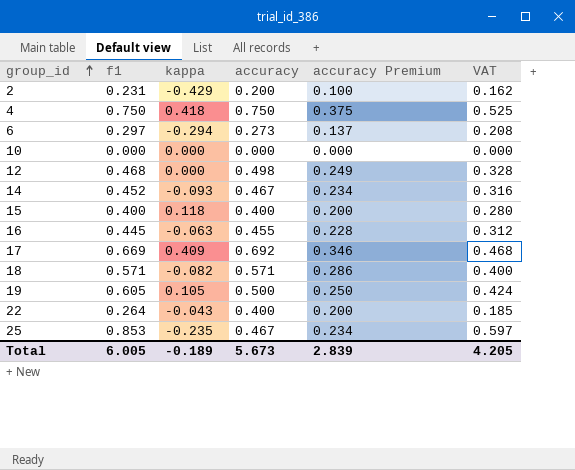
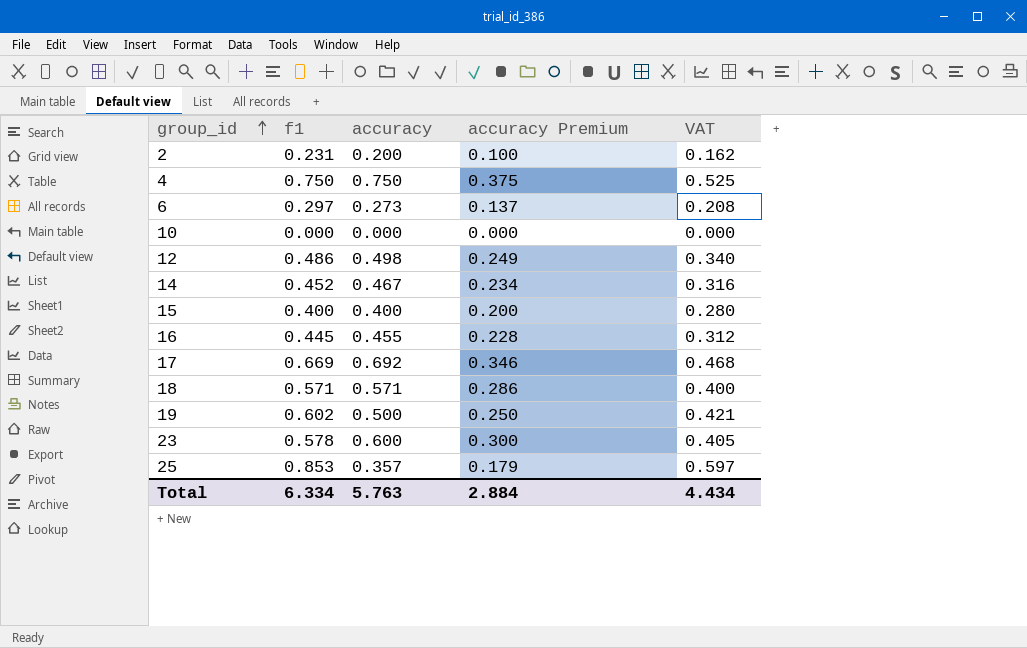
column kappa | position: 3 -> none
row 22: 0.264 | -0.043 | 0.400 | 0.200 | 0.185 -> none
12 | f1: 0.468 -> 0.486
12 | VAT: 0.328 -> 0.340
19 | f1: 0.605 -> 0.602
19 | VAT: 0.424 -> 0.421
row 23: none -> 0.578 | 0.600 | 0.300 | 0.405
25 | accuracy: 0.467 -> 0.357
25 | accuracy Premium: 0.234 -> 0.179
Total | f1: 6.005 -> 6.334
Total | accuracy: 5.673 -> 5.763
Total | accuracy Premium: 2.839 -> 2.884
Total | VAT: 4.205 -> 4.434

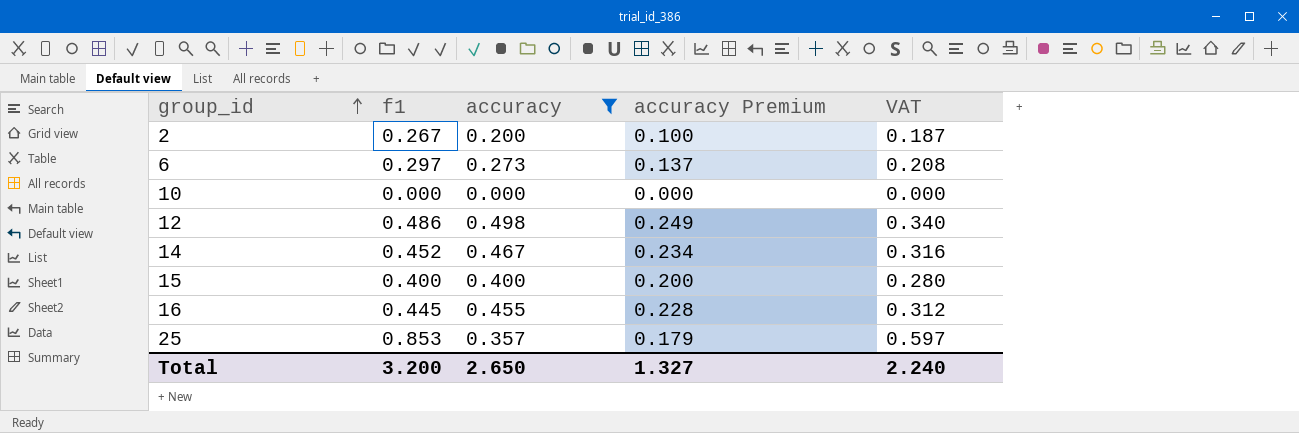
filter: none -> accuracy <= 0.498
2 | f1: 0.231 -> 0.267
2 | VAT: 0.162 -> 0.187
Total | f1: 6.334 -> 3.200
Total | accuracy: 5.763 -> 2.650
Total | accuracy Premium: 2.884 -> 1.327
Total | VAT: 4.434 -> 2.240

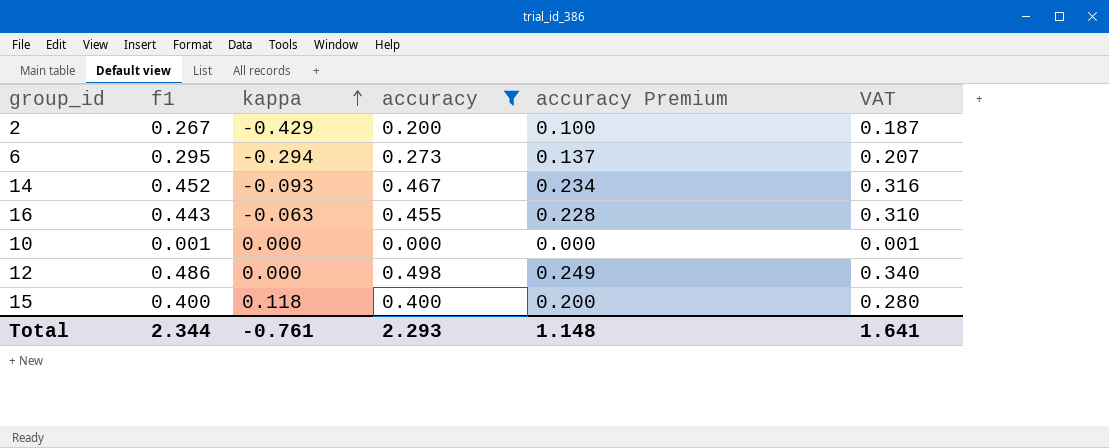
row order: group_id ascending -> kappa ascending
column kappa | position: none -> 3
row 25: 0.853 | 0.357 | 0.179 | 0.597 -> none
6 | f1: 0.297 -> 0.295
6 | VAT: 0.208 -> 0.207
16 | f1: 0.445 -> 0.443
16 | VAT: 0.312 -> 0.310
10 | f1: 0.000 -> 0.001
10 | VAT: 0.000 -> 0.001
Total | f1: 3.200 -> 2.344
Total | accuracy: 2.650 -> 2.293
Total | accuracy Premium: 1.327 -> 1.148
Total | VAT: 2.240 -> 1.641

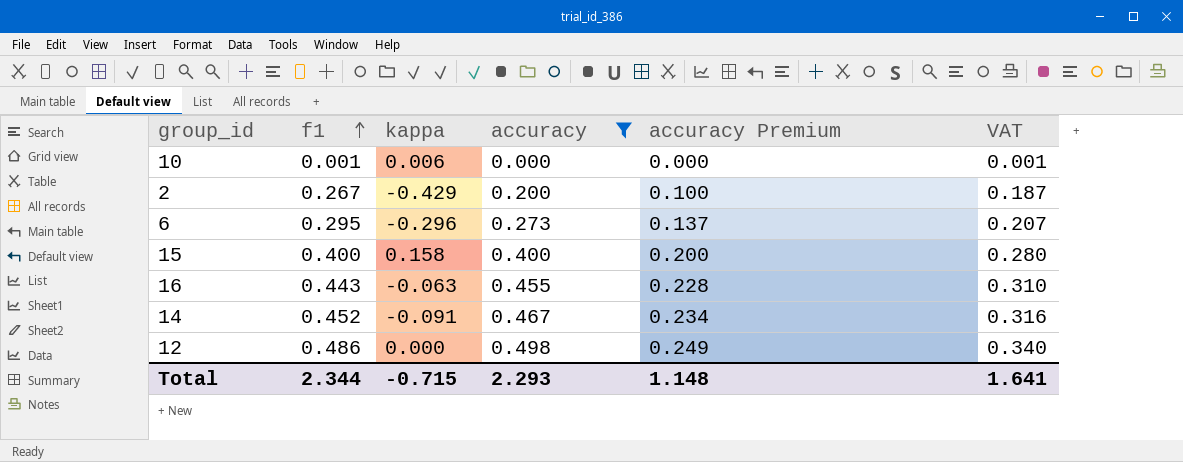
row order: kappa ascending -> f1 ascending
10 | kappa: 0.000 -> 0.006
6 | kappa: -0.294 -> -0.296
15 | kappa: 0.118 -> 0.158
14 | kappa: -0.093 -> -0.091
Total | kappa: -0.761 -> -0.715

